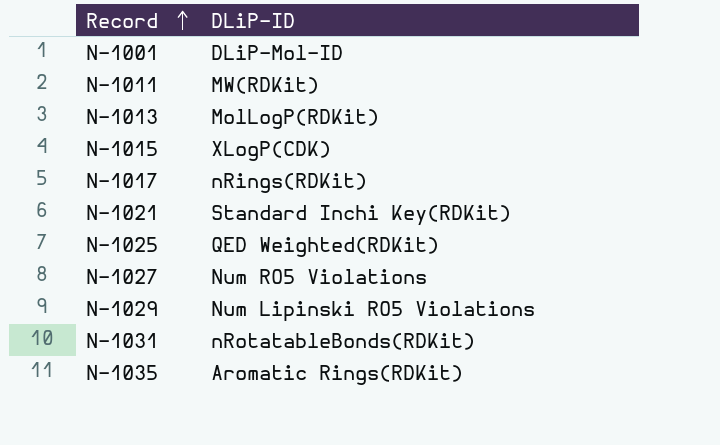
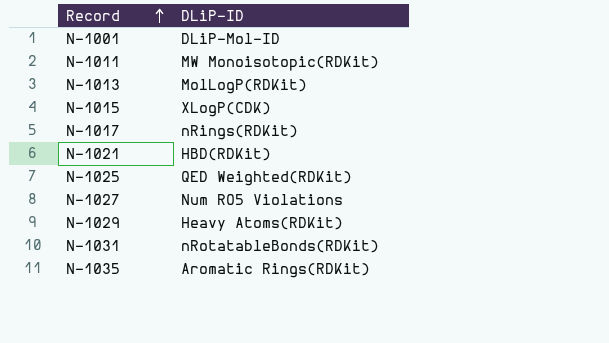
N-1011 | DLiP-ID: MW(RDKit) -> MW Monoisotopic(RDKit)
N-1021 | DLiP-ID: Standard Inchi Key(RDKit) -> HBD(RDKit)
N-1029 | DLiP-ID: Num Lipinski RO5 Violations -> Heavy Atoms(RDKit)

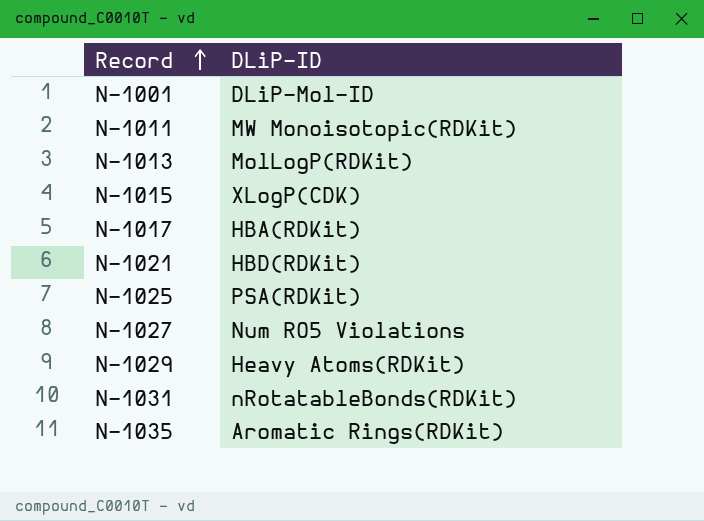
N-1017 | DLiP-ID: nRings(RDKit) -> HBA(RDKit)
N-1025 | DLiP-ID: QED Weighted(RDKit) -> PSA(RDKit)

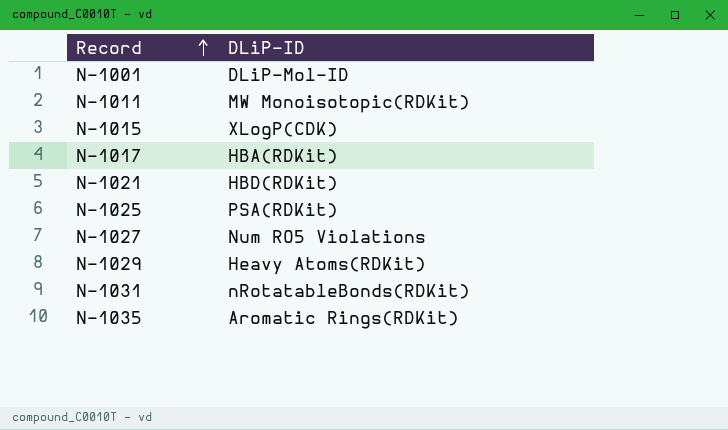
row N-1013: MolLogP(RDKit) -> none

